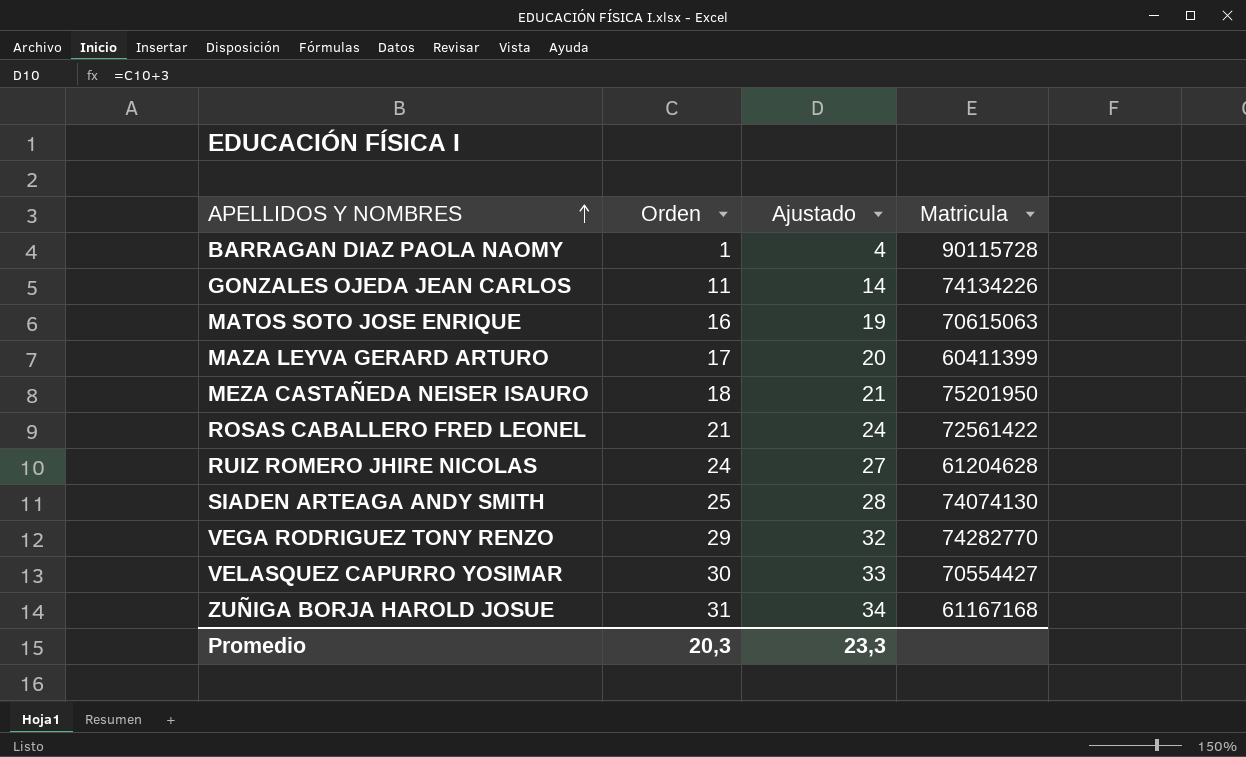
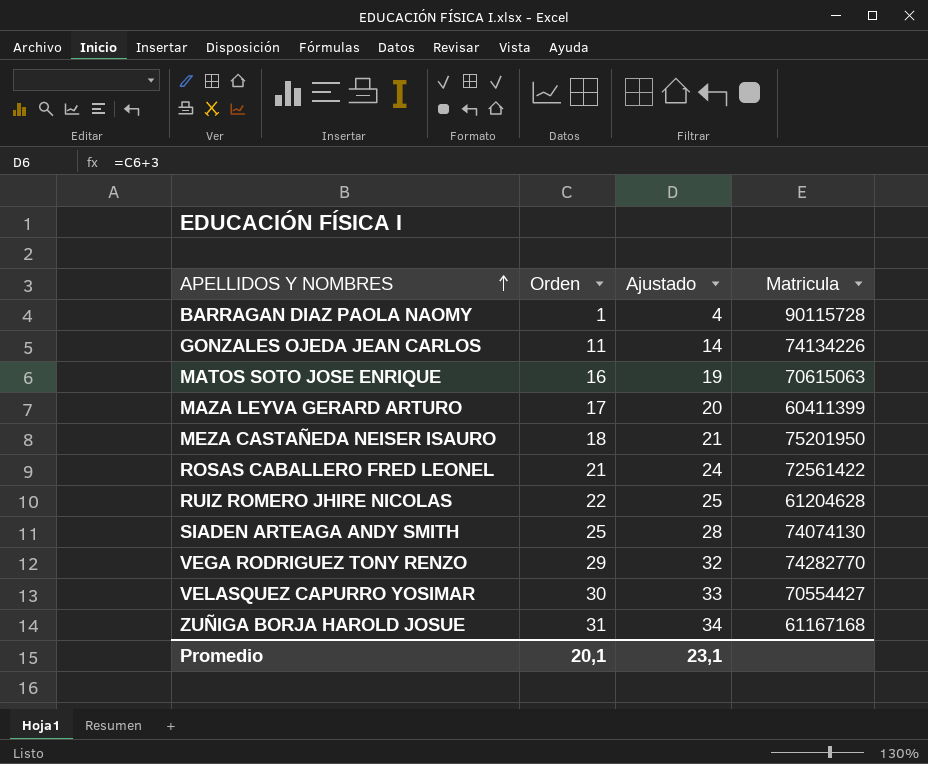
RUIZ ROMERO JHIRE NICOLAS | Orden: 24 -> 22
RUIZ ROMERO JHIRE NICOLAS | Ajustado: 27 -> 25
Promedio | Orden: 20,3 -> 20,1
Promedio | Ajustado: 23,3 -> 23,1

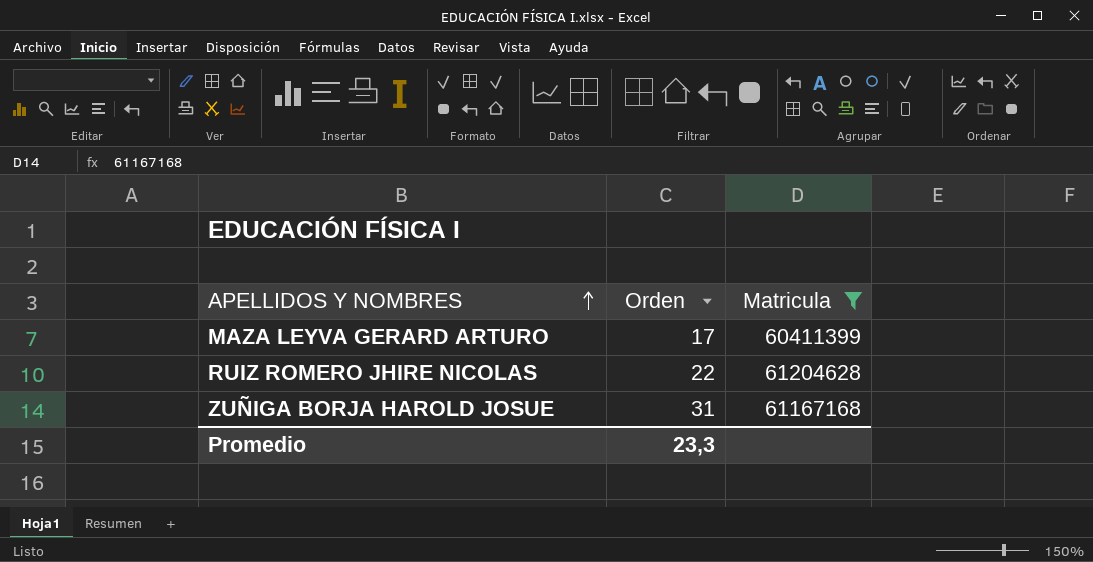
filter: none -> Matricula <= 61204628
column Ajustado | formula: [Orden] + 3 -> none
Promedio | Orden: 20,1 -> 23,3

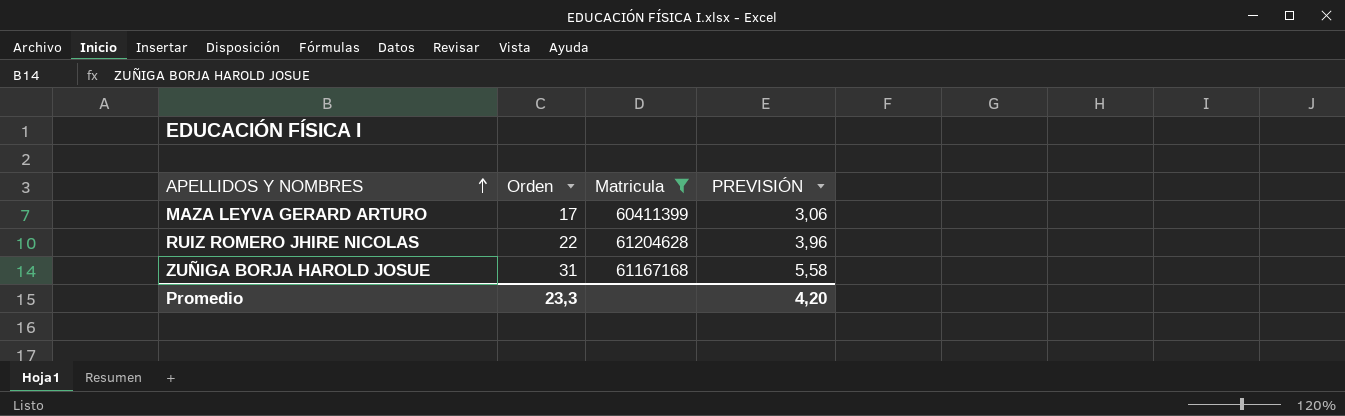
column PREVISIÓN | formula: none -> [Orden] * 0,18

